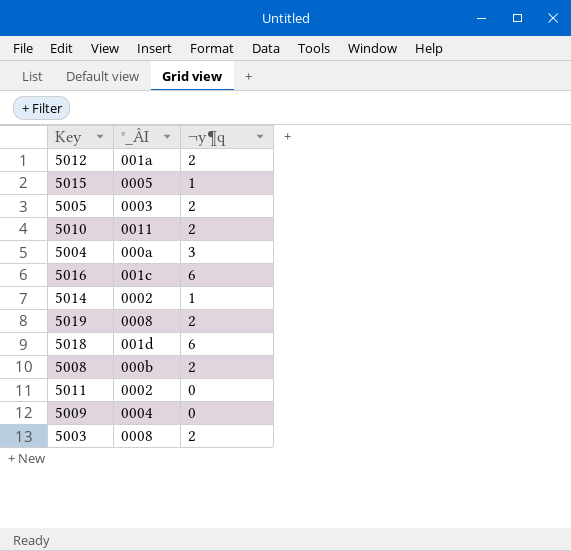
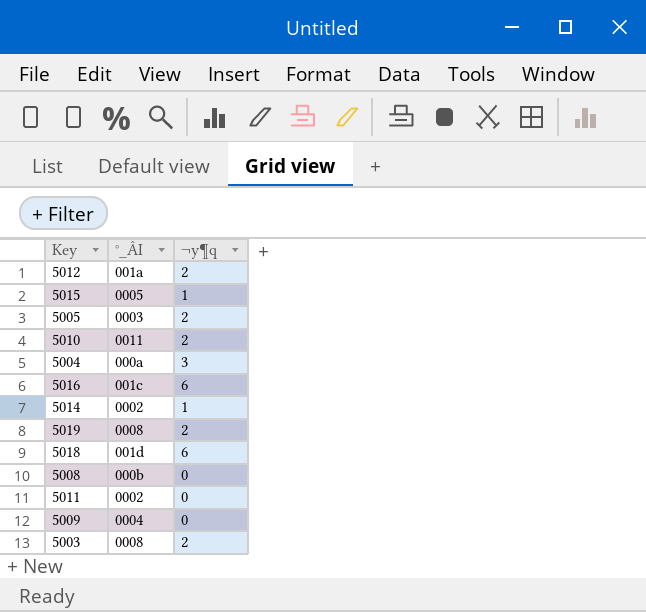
5008 | ¬y¶q: 2 -> 0

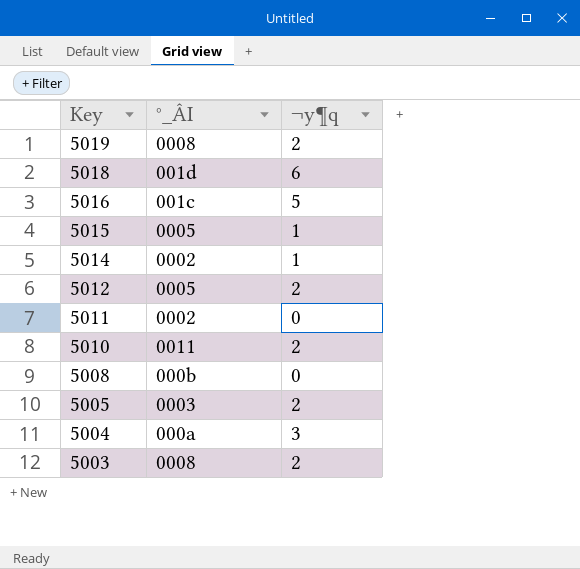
row order: none -> Key descending
row 5009: 0004 | 0 -> none
5016 | ¬y¶q: 6 -> 5
5012 | °_ÂI: 001a -> 0005

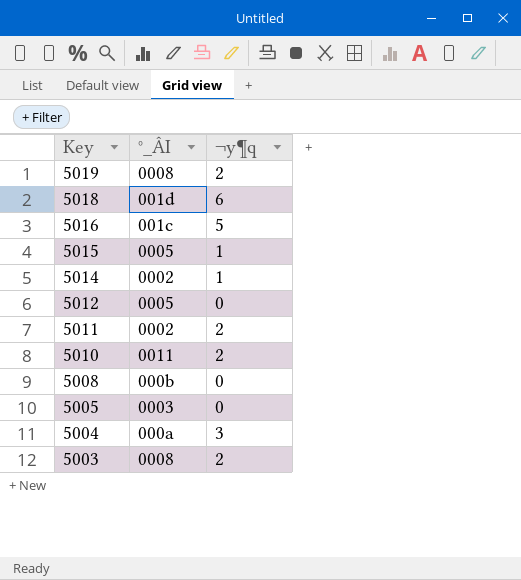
5012 | ¬y¶q: 2 -> 0
5011 | ¬y¶q: 0 -> 2
5005 | ¬y¶q: 2 -> 0

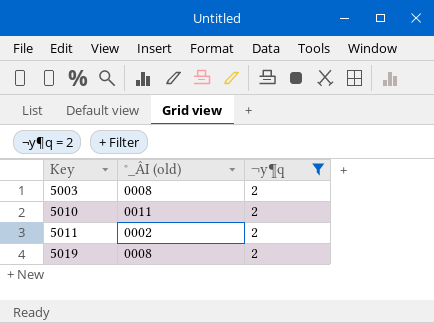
filter: none -> ¬y¶q = 2
row order: Key descending -> Key ascending
column name: °_ÂI -> °_ÂI (old)

